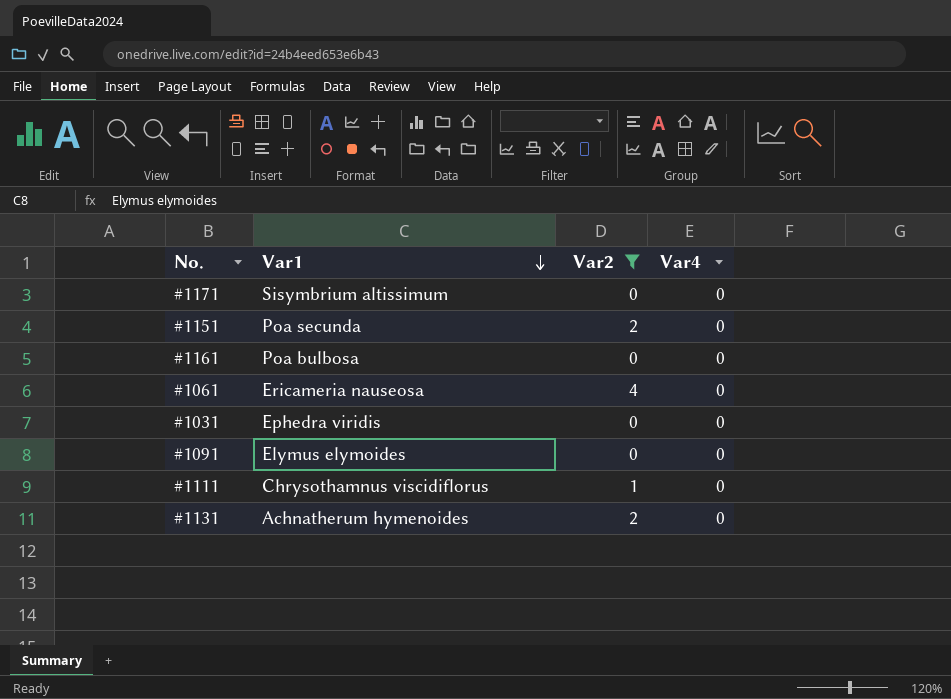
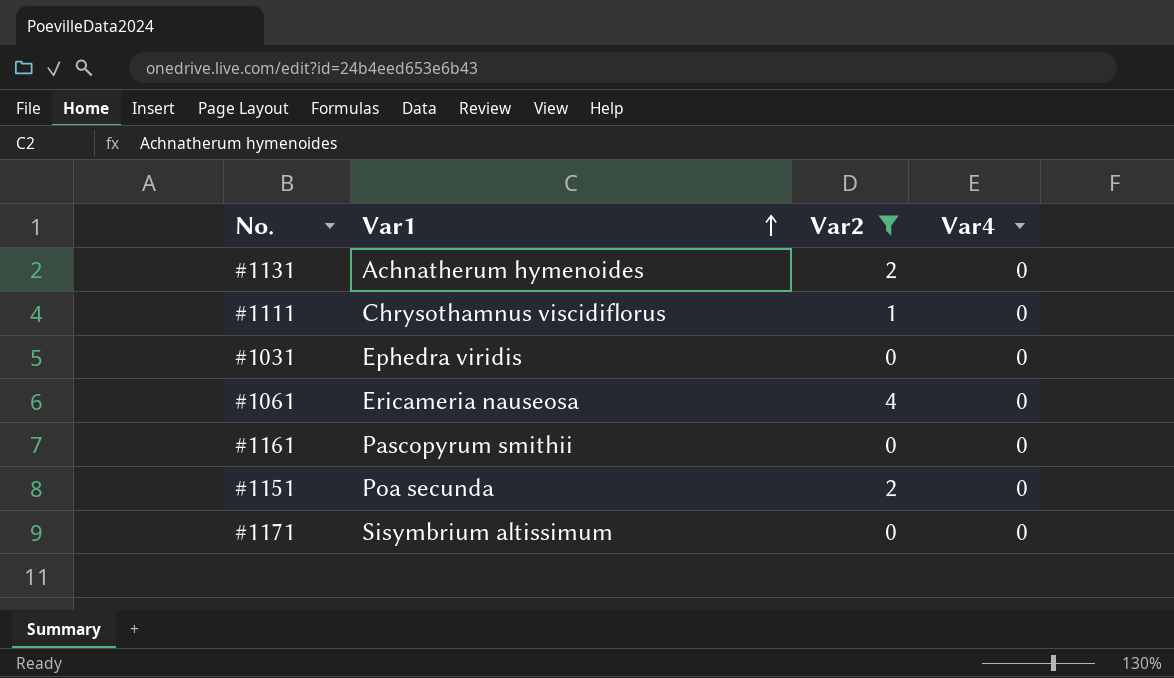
row order: Var1 descending -> Var1 ascending
row #1091: Elymus elymoides | 0 | 0 -> none
#1161 | Var1: Poa bulbosa -> Pascopyrum smithii

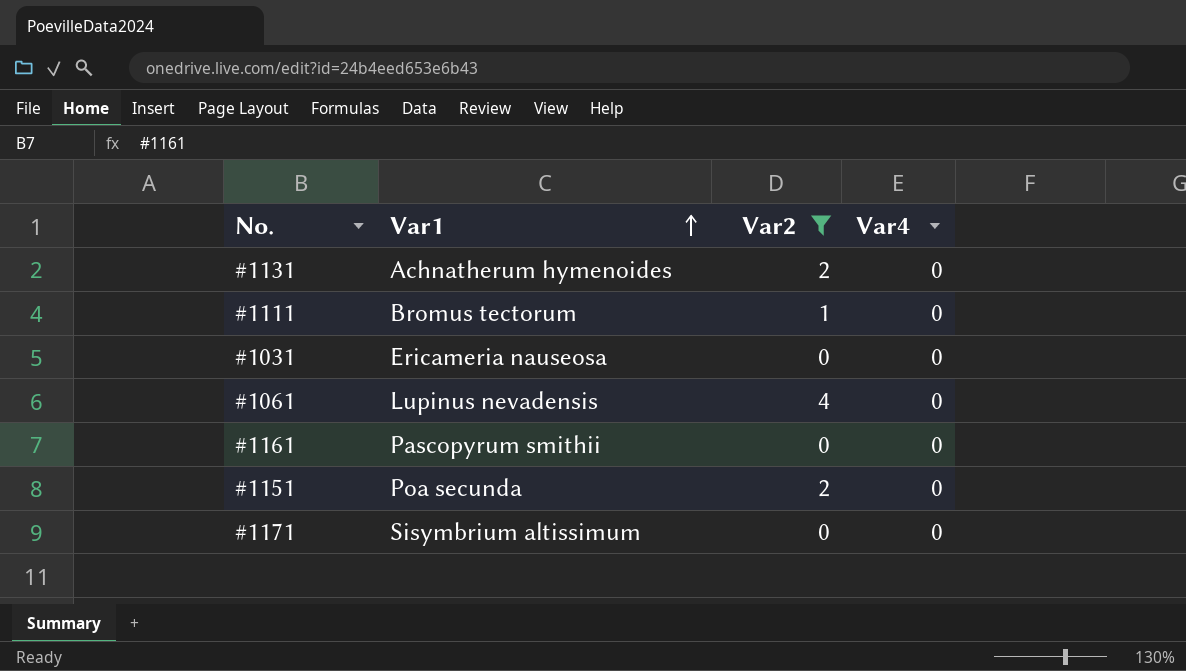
#1111 | Var1: Chrysothamnus viscidiflorus -> Bromus tectorum
#1031 | Var1: Ephedra viridis -> Ericameria nauseosa
#1061 | Var1: Ericameria nauseosa -> Lupinus nevadensis

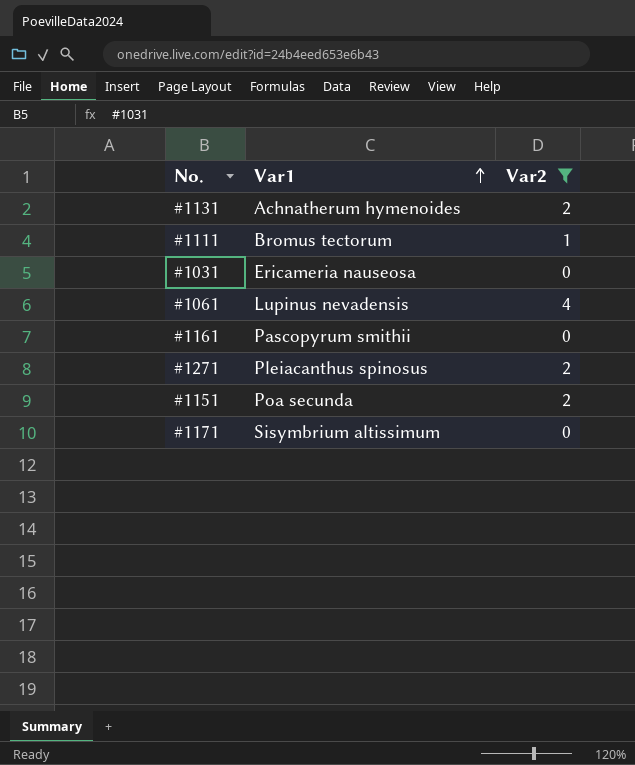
column Var4 | position: 4 -> none
row #1271: none -> Pleiacanthus spinosus | 2

